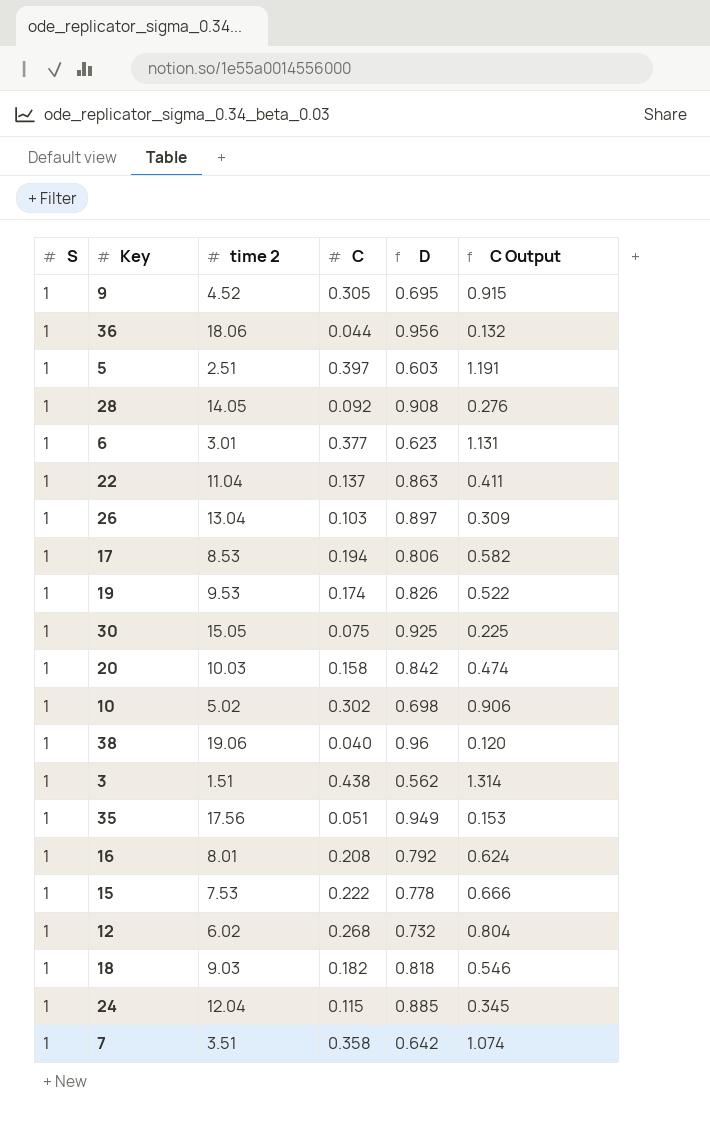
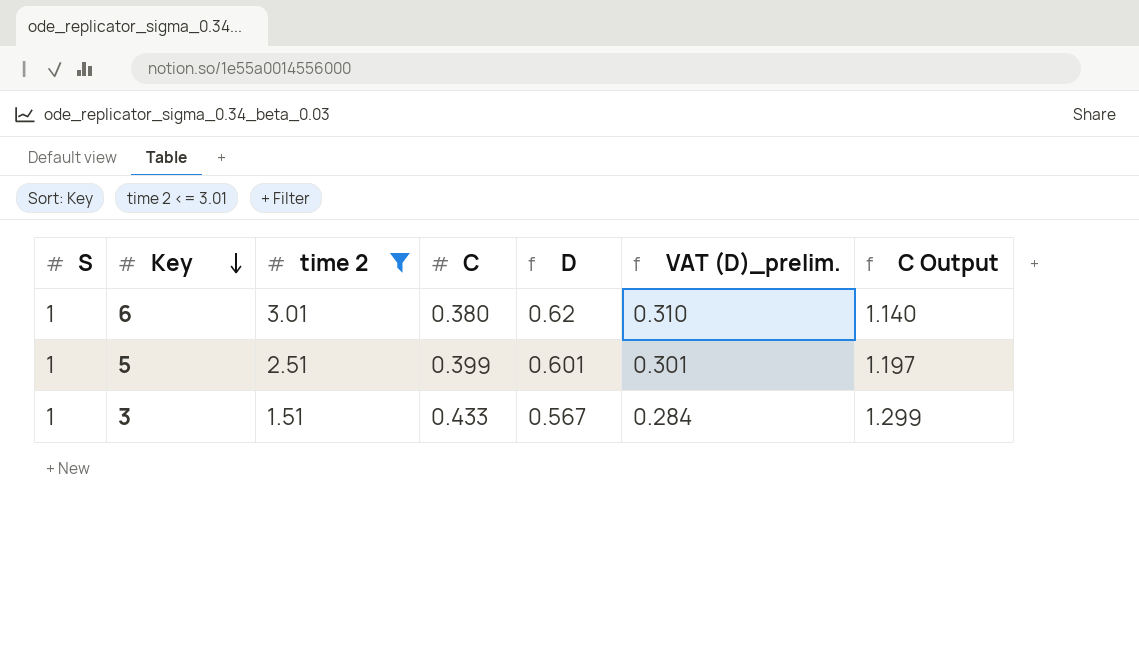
filter: none -> time 2 <= 3.01
row order: none -> Key descending
column VAT (D)_prelim. | formula: none -> [D] * 0.5
6 | C: 0.377 -> 0.380
6 | D: 0.623 -> 0.62
6 | C Output: 1.131 -> 1.140
5 | C: 0.397 -> 0.399
5 | D: 0.603 -> 0.601
5 | C Output: 1.191 -> 1.197
3 | C: 0.438 -> 0.433
3 | D: 0.562 -> 0.567
3 | C Output: 1.314 -> 1.299

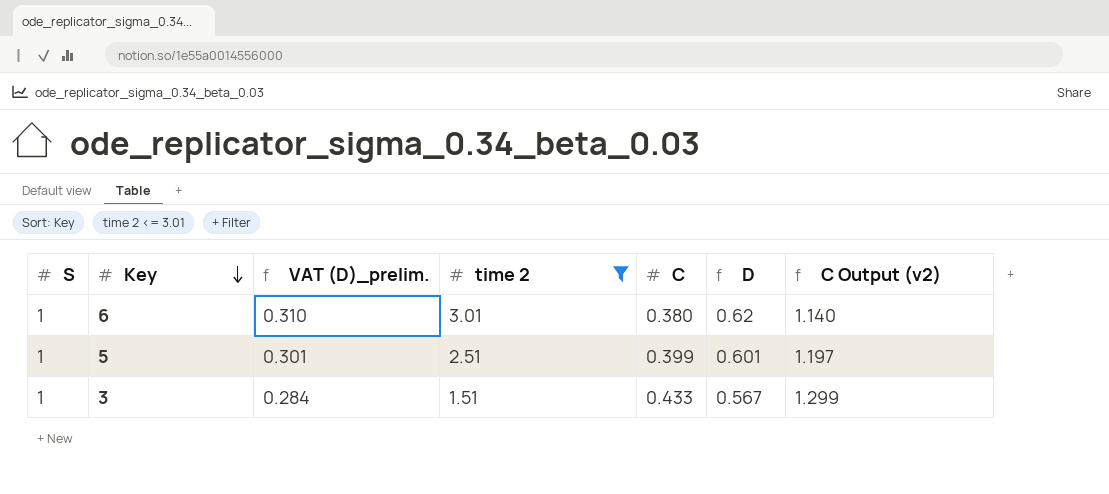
column VAT (D)_prelim. | position: 6 -> 3
column name: C Output -> C Output (v2)

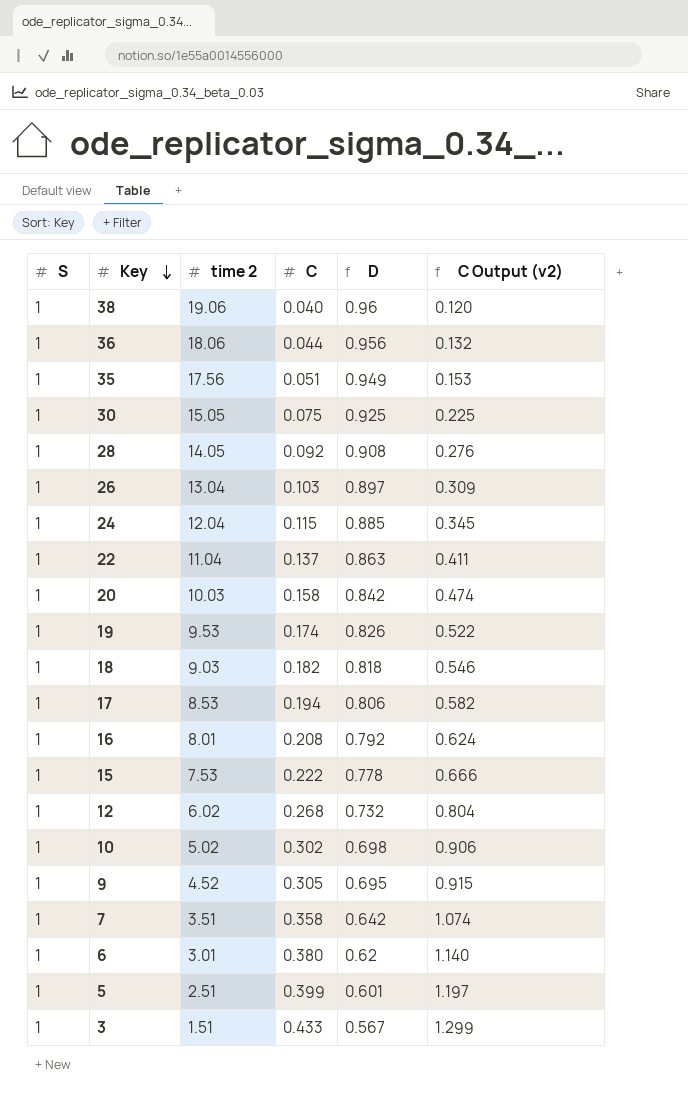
filter: time 2 <= 3.01 -> none
column VAT (D)_prelim. | formula: [D] * 0.5 -> none

